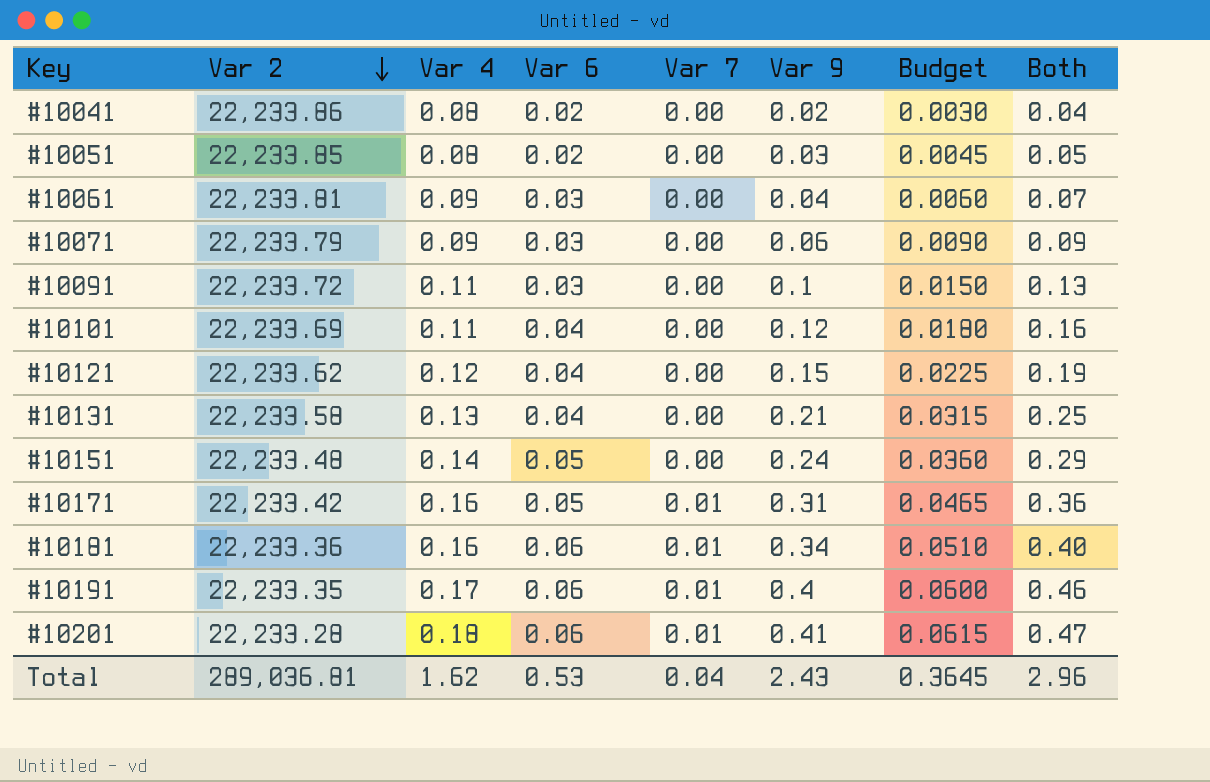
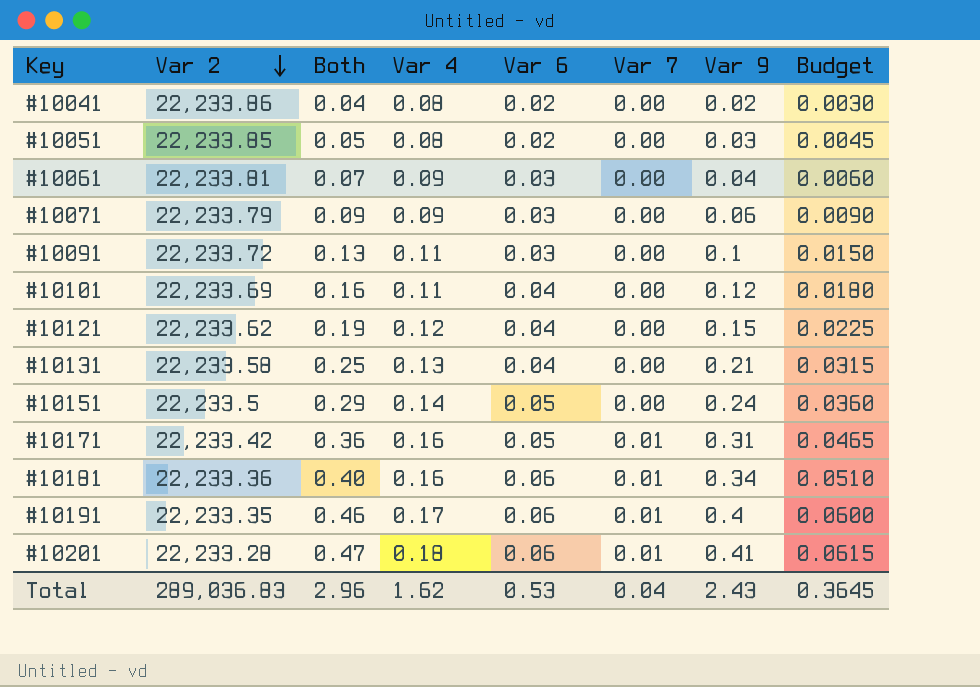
column Both | position: 8 -> 3
#10151 | Var 2: 22,233.48 -> 22,233.5
Total | Var 2: 289,036.81 -> 289,036.83

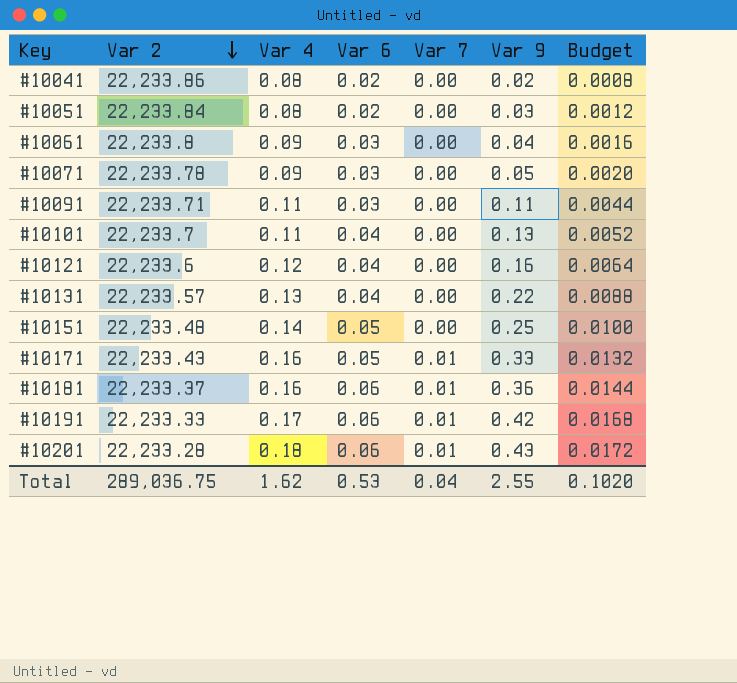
column Both | formula: [Var 6] + [Var 9] -> none
column Budget | formula: [Var 9] * 0.15 -> [Var 9] * 0.04
#10051 | Var 2: 22,233.85 -> 22,233.84
#10061 | Var 2: 22,233.81 -> 22,233.8
#10071 | Var 2: 22,233.79 -> 22,233.78
#10071 | Var 9: 0.06 -> 0.05
#10091 | Var 2: 22,233.72 -> 22,233.71
#10091 | Var 9: 0.1 -> 0.11
#10101 | Var 2: 22,233.69 -> 22,233.7
#10101 | Var 9: 0.12 -> 0.13
#10121 | Var 2: 22,233.62 -> 22,233.6
#10121 | Var 9: 0.15 -> 0.16
#10131 | Var 2: 22,233.58 -> 22,233.57
#10131 | Var 9: 0.21 -> 0.22
#10151 | Var 2: 22,233.5 -> 22,233.48
#10151 | Var 9: 0.24 -> 0.25
#10171 | Var 2: 22,233.42 -> 22,233.43
#10171 | Var 9: 0.31 -> 0.33
#10181 | Var 2: 22,233.36 -> 22,233.37
#10181 | Var 9: 0.34 -> 0.36
#10191 | Var 2: 22,233.35 -> 22,233.33
#10191 | Var 9: 0.4 -> 0.42
#10201 | Var 9: 0.41 -> 0.43
Total | Var 2: 289,036.83 -> 289,036.75
Total | Var 9: 2.43 -> 2.55
Total | Budget: 0.3645 -> 0.1020

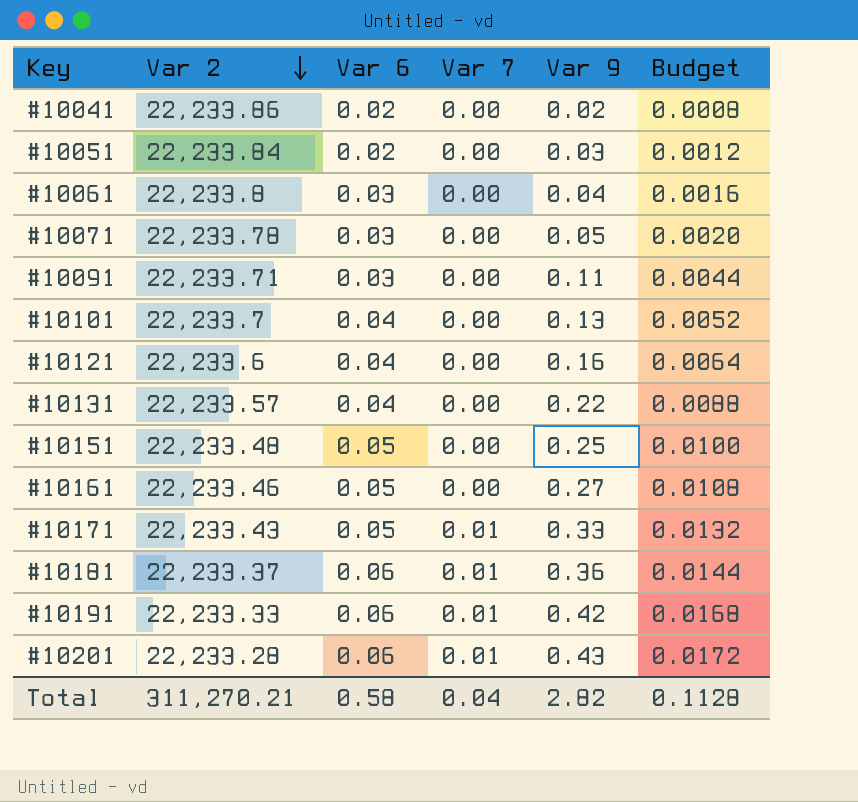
column Var 4 | position: 3 -> none
row #10161: none -> 22,233.46 | 0.05 | 0.00 | 0.27 | 0.0108
Total | Var 2: 289,036.75 -> 311,270.21
Total | Var 6: 0.53 -> 0.58
Total | Var 9: 2.55 -> 2.82
Total | Budget: 0.1020 -> 0.1128

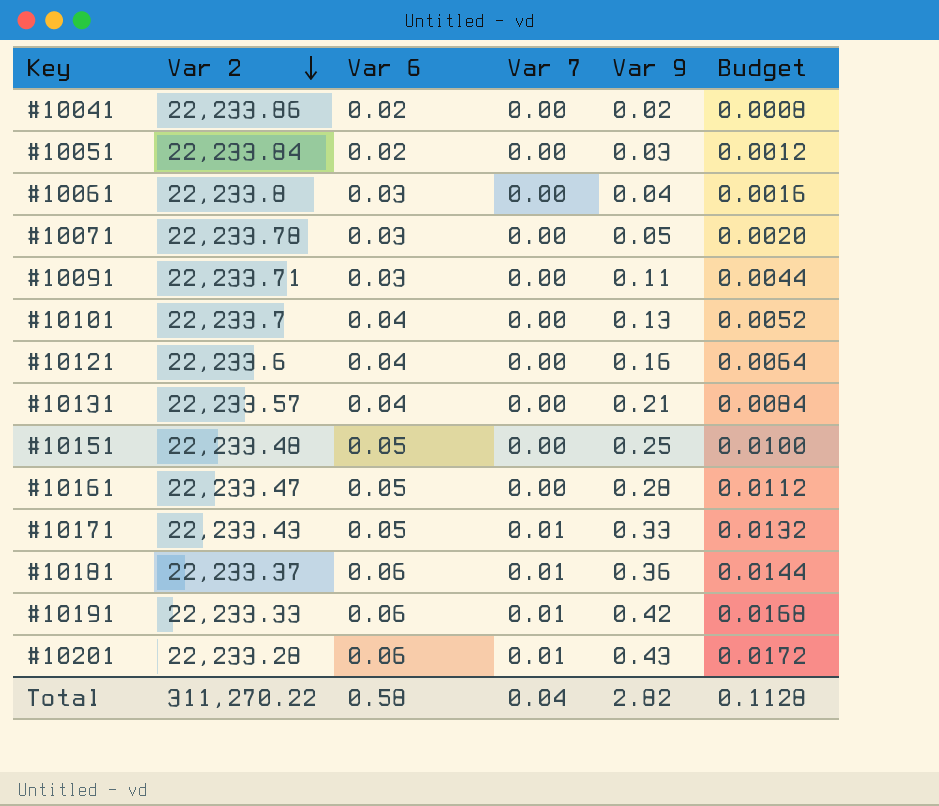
#10131 | Var 9: 0.22 -> 0.21
#10131 | Budget: 0.0088 -> 0.0084
#10161 | Var 2: 22,233.46 -> 22,233.47
#10161 | Var 9: 0.27 -> 0.28
#10161 | Budget: 0.0108 -> 0.0112
Total | Var 2: 311,270.21 -> 311,270.22

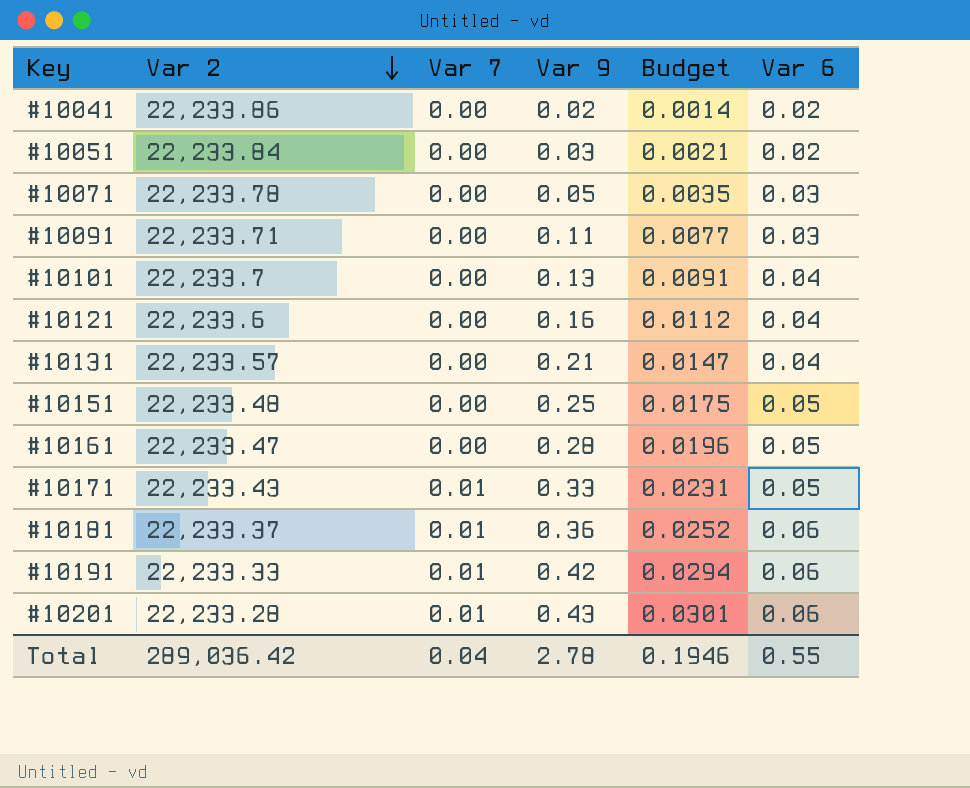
column Budget | formula: [Var 9] * 0.04 -> [Var 9] * 0.07
column Var 6 | position: 3 -> 6
row #10061: 22,233.8 | 0.03 | 0.00 | 0.04 | 0.0016 -> none
Total | Var 2: 311,270.22 -> 289,036.42
Total | Var 9: 2.82 -> 2.78
Total | Budget: 0.1128 -> 0.1946
Total | Var 6: 0.58 -> 0.55

